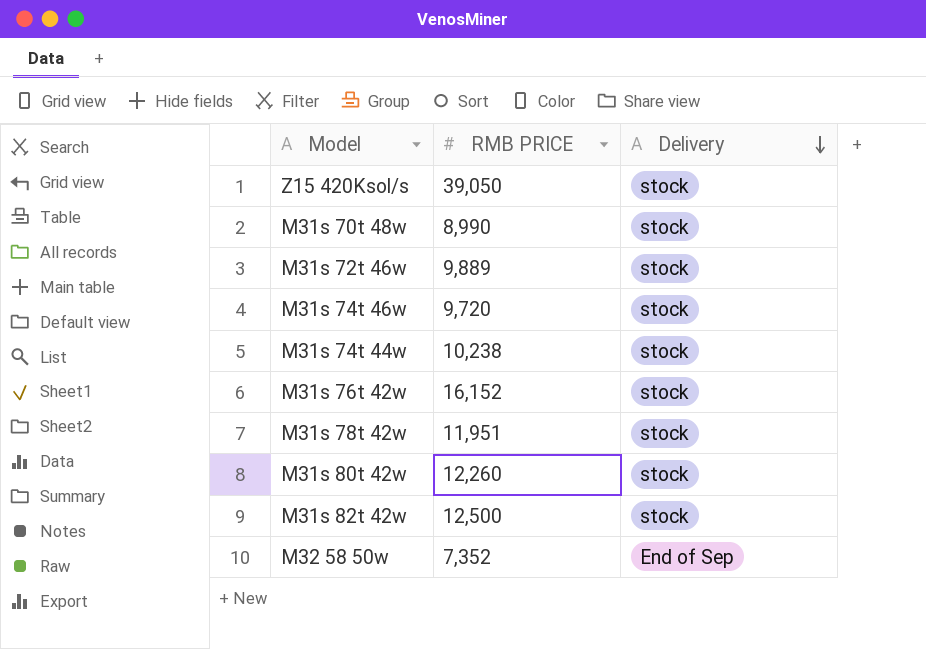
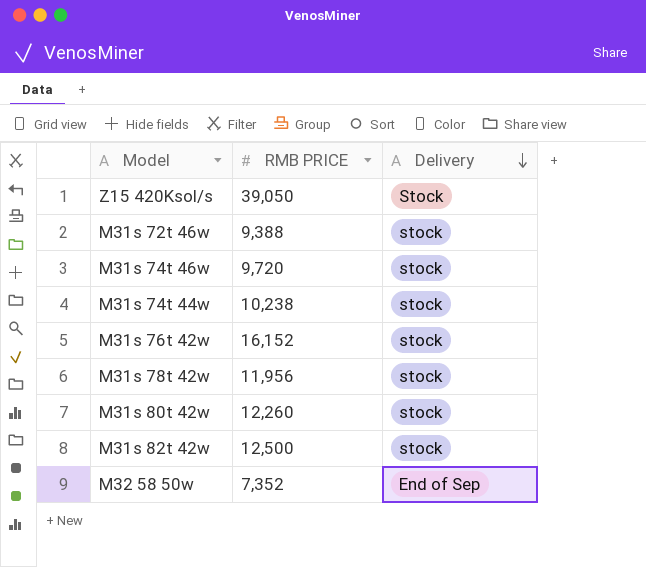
row M31s 70t 48w: 8,990 | stock -> none
Z15 420Ksol/s | Delivery: stock -> Stock
M31s 72t 46w | RMB PRICE: 9,889 -> 9,388
M31s 78t 42w | RMB PRICE: 11,951 -> 11,956

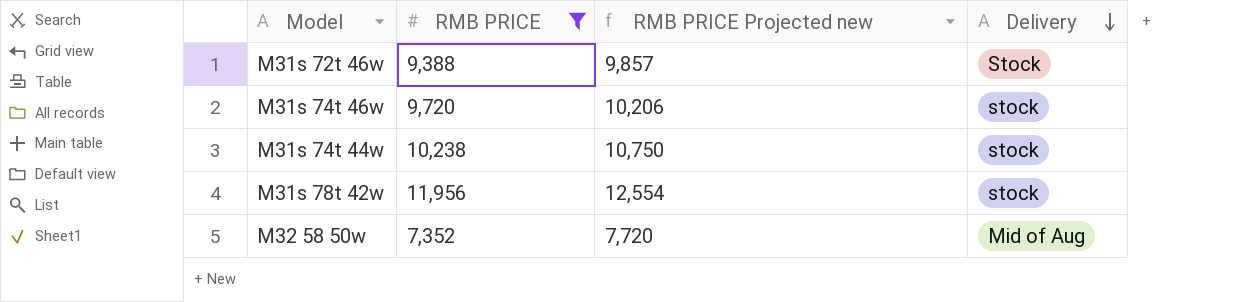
filter: none -> RMB PRICE <= 11,956
column RMB PRICE Projected new | formula: none -> [RMB PRICE] * 1.05
M31s 72t 46w | Delivery: stock -> Stock
M32 58 50w | Delivery: End of Sep -> Mid of Aug

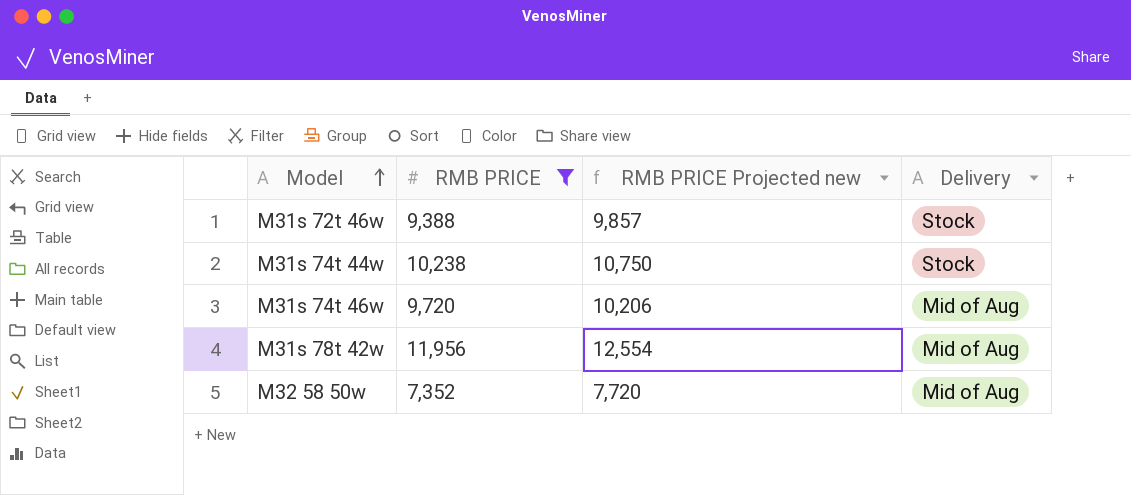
row order: Delivery descending -> Model ascending
M31s 74t 44w | Delivery: stock -> Stock
M31s 74t 46w | Delivery: stock -> Mid of Aug
M31s 78t 42w | Delivery: stock -> Mid of Aug

